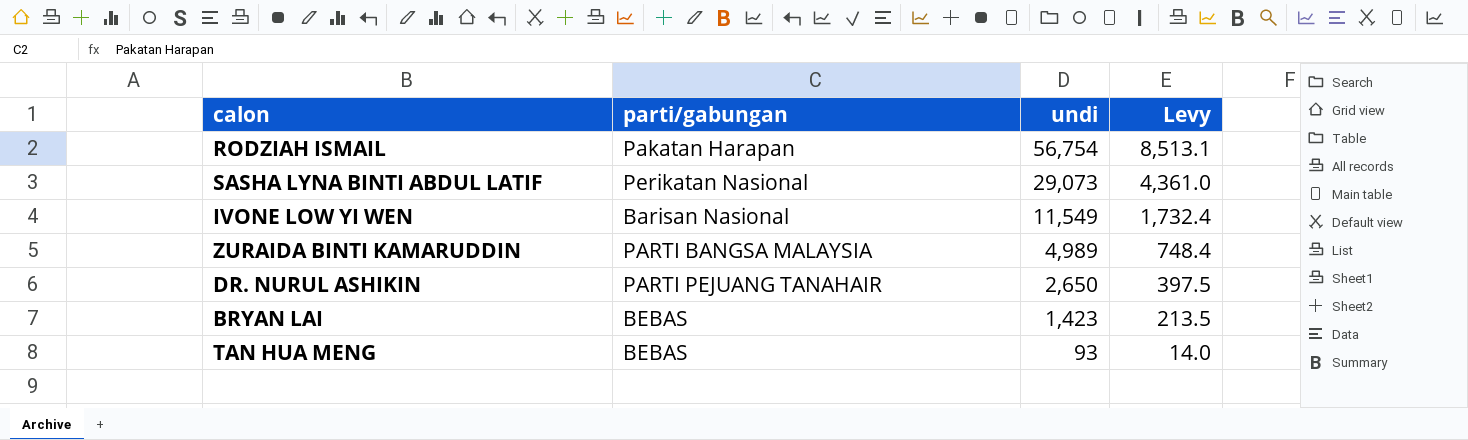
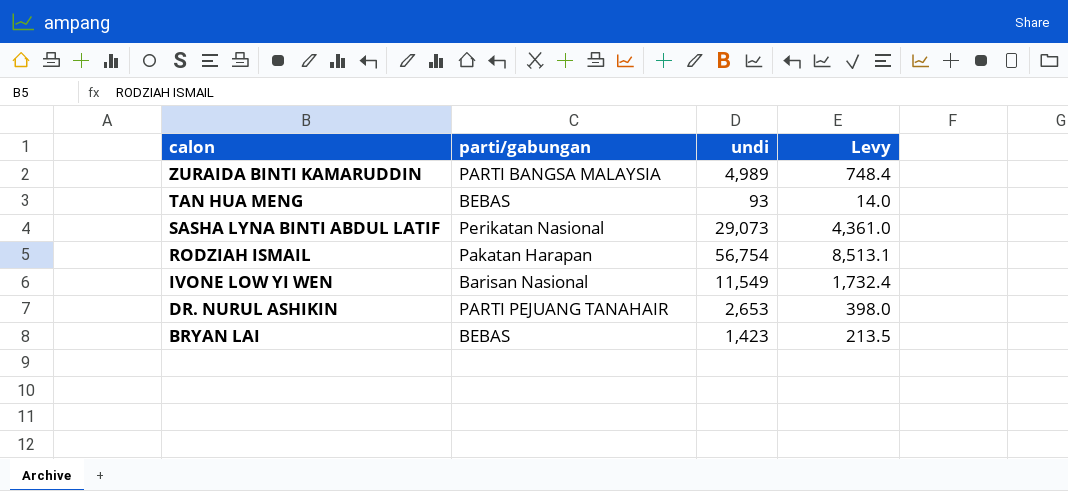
row order: undi descending -> calon descending
DR. NURUL ASHIKIN | undi: 2,650 -> 2,653
DR. NURUL ASHIKIN | Levy: 397.5 -> 398.0

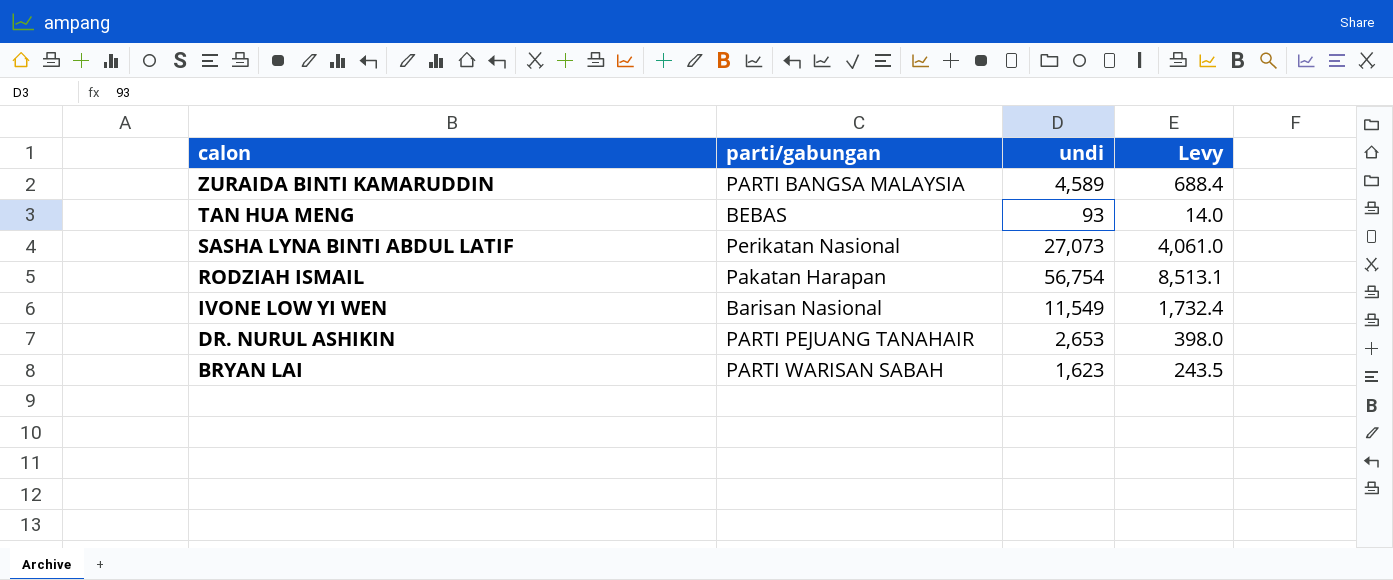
ZURAIDA BINTI KAMARUDDIN | undi: 4,989 -> 4,589
ZURAIDA BINTI KAMARUDDIN | Levy: 748.4 -> 688.4
SASHA LYNA BINTI ABDUL LATIF | undi: 29,073 -> 27,073
SASHA LYNA BINTI ABDUL LATIF | Levy: 4,361.0 -> 4,061.0
BRYAN LAI | parti/gabungan: BEBAS -> PARTI WARISAN SABAH
BRYAN LAI | undi: 1,423 -> 1,623
BRYAN LAI | Levy: 213.5 -> 243.5

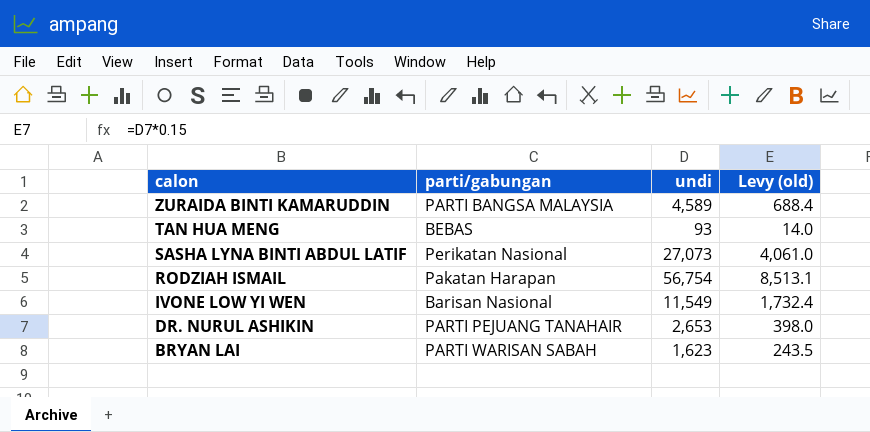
column name: Levy -> Levy (old)

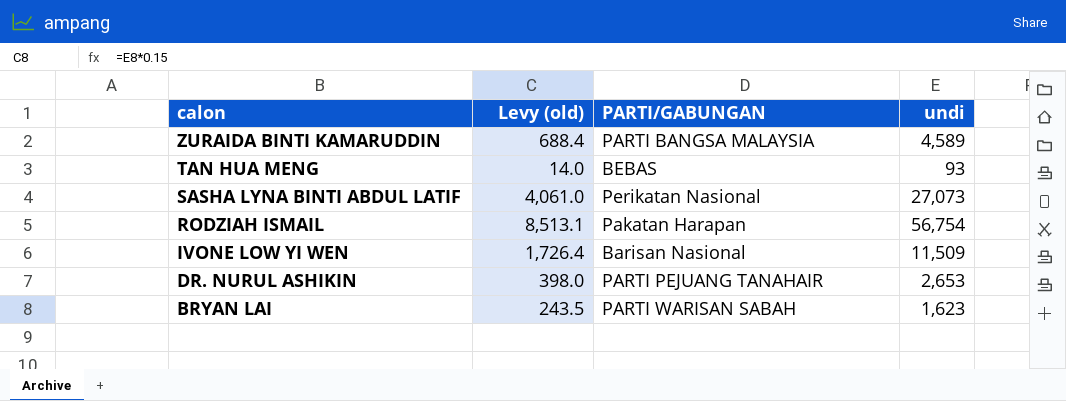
column Levy (old) | position: 4 -> 2
column name: parti/gabungan -> PARTI/GABUNGAN
IVONE LOW YI WEN | Levy (old): 1,732.4 -> 1,726.4
IVONE LOW YI WEN | undi: 11,549 -> 11,509

